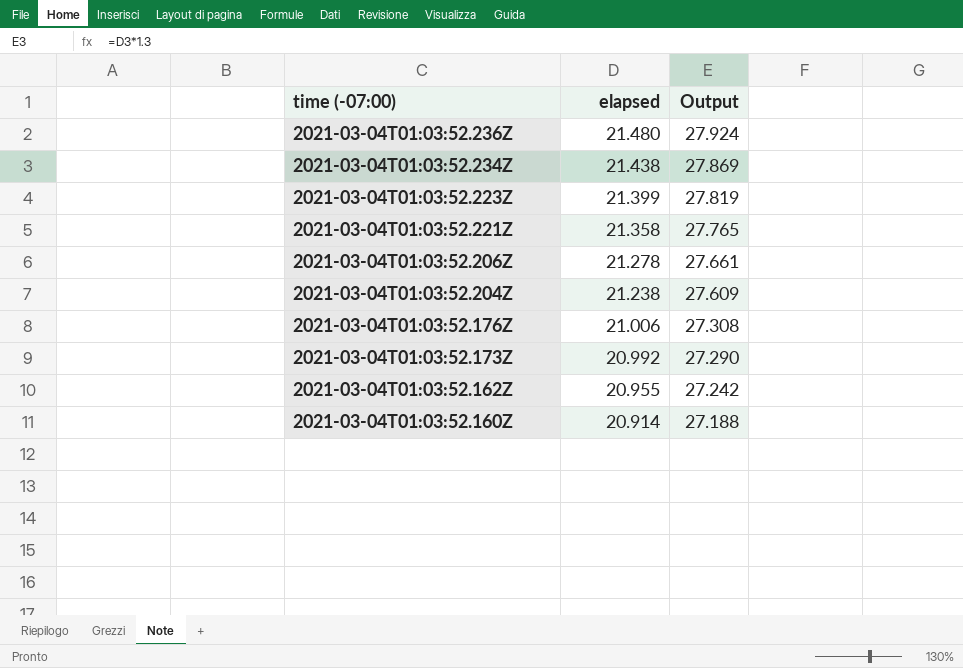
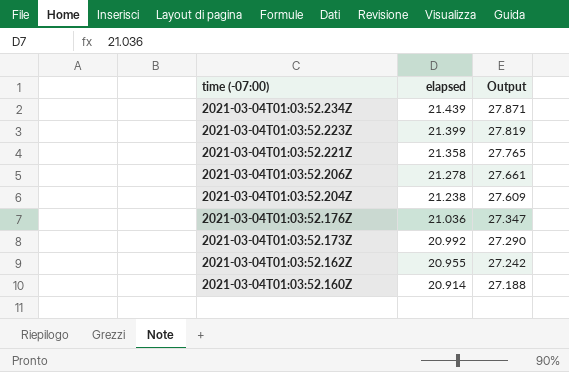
row 2021-03-04T01:03:52.236Z: 21.480 | 27.924 -> none
2021-03-04T01:03:52.234Z | elapsed: 21.438 -> 21.439
2021-03-04T01:03:52.234Z | Output: 27.869 -> 27.871
2021-03-04T01:03:52.176Z | elapsed: 21.006 -> 21.036
2021-03-04T01:03:52.176Z | Output: 27.308 -> 27.347

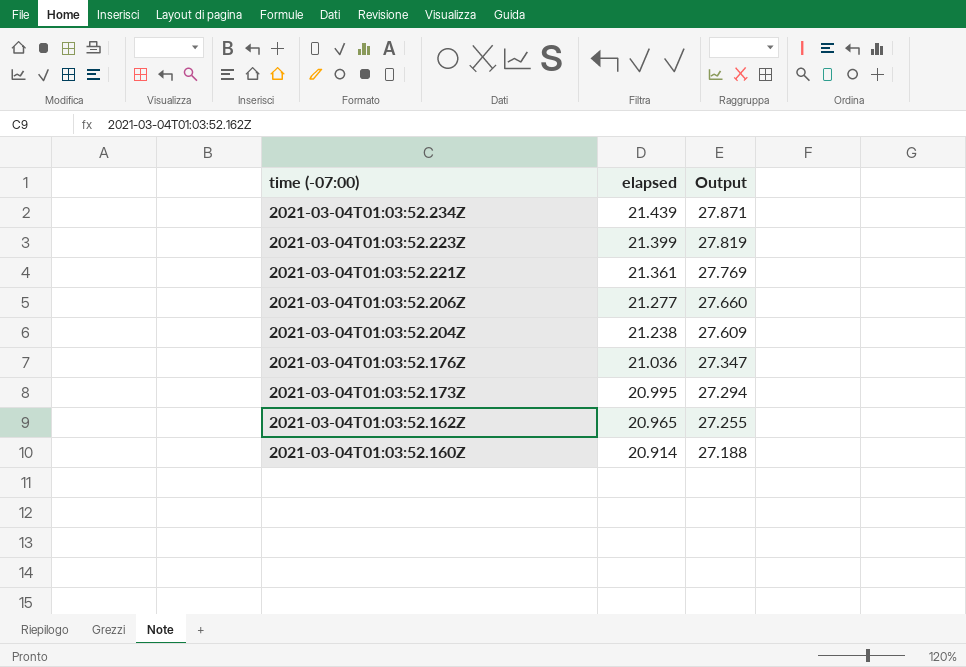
2021-03-04T01:03:52.221Z | elapsed: 21.358 -> 21.361
2021-03-04T01:03:52.221Z | Output: 27.765 -> 27.769
2021-03-04T01:03:52.206Z | elapsed: 21.278 -> 21.277
2021-03-04T01:03:52.206Z | Output: 27.661 -> 27.660
2021-03-04T01:03:52.173Z | elapsed: 20.992 -> 20.995
2021-03-04T01:03:52.173Z | Output: 27.290 -> 27.294
2021-03-04T01:03:52.162Z | elapsed: 20.955 -> 20.965
2021-03-04T01:03:52.162Z | Output: 27.242 -> 27.255

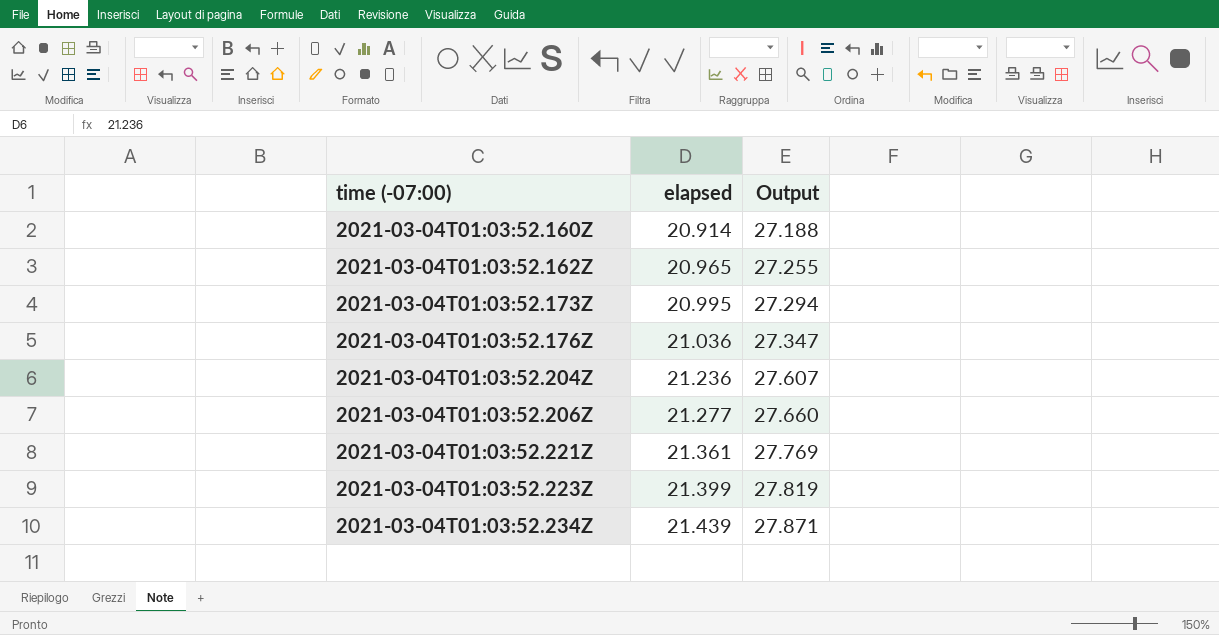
row order: time (-07:00) descending -> time (-07:00) ascending
2021-03-04T01:03:52.204Z | elapsed: 21.238 -> 21.236
2021-03-04T01:03:52.204Z | Output: 27.609 -> 27.607

